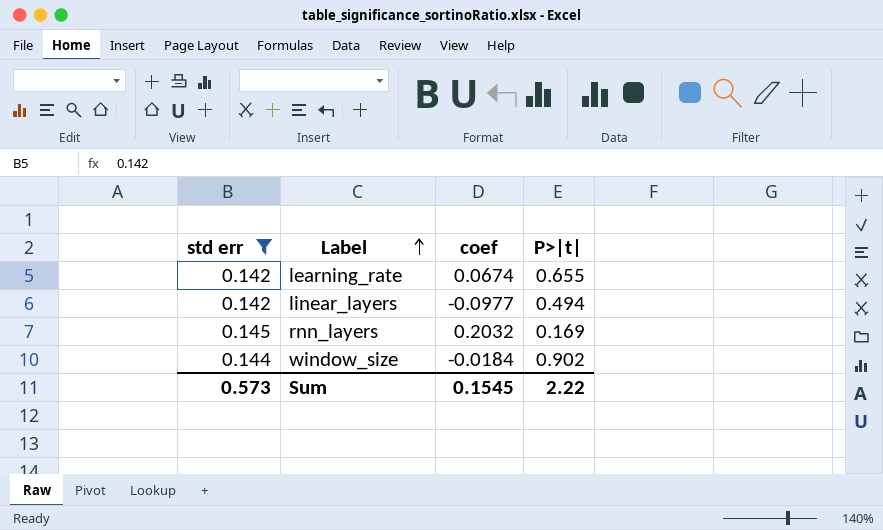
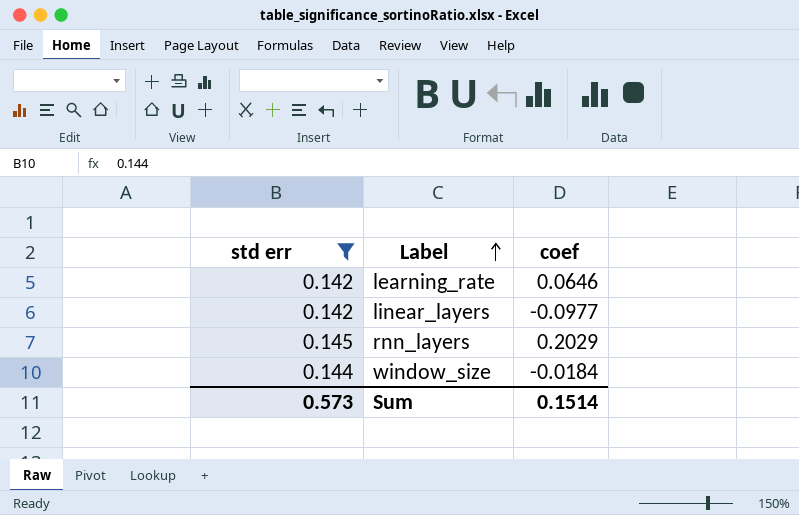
column P>|t| | position: 4 -> none
learning_rate | coef: 0.0674 -> 0.0646
rnn_layers | coef: 0.2032 -> 0.2029
Sum | coef: 0.1545 -> 0.1514

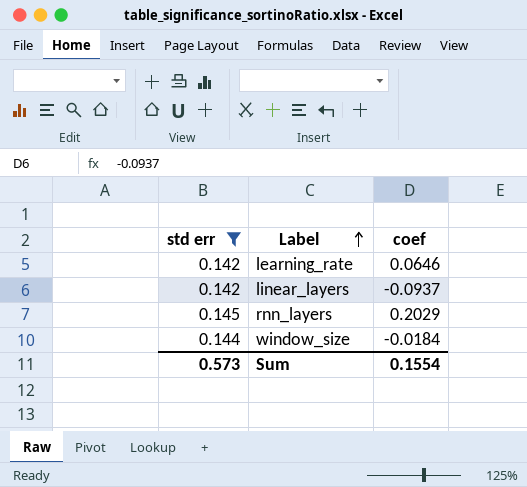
linear_layers | coef: -0.0977 -> -0.0937
Sum | coef: 0.1514 -> 0.1554

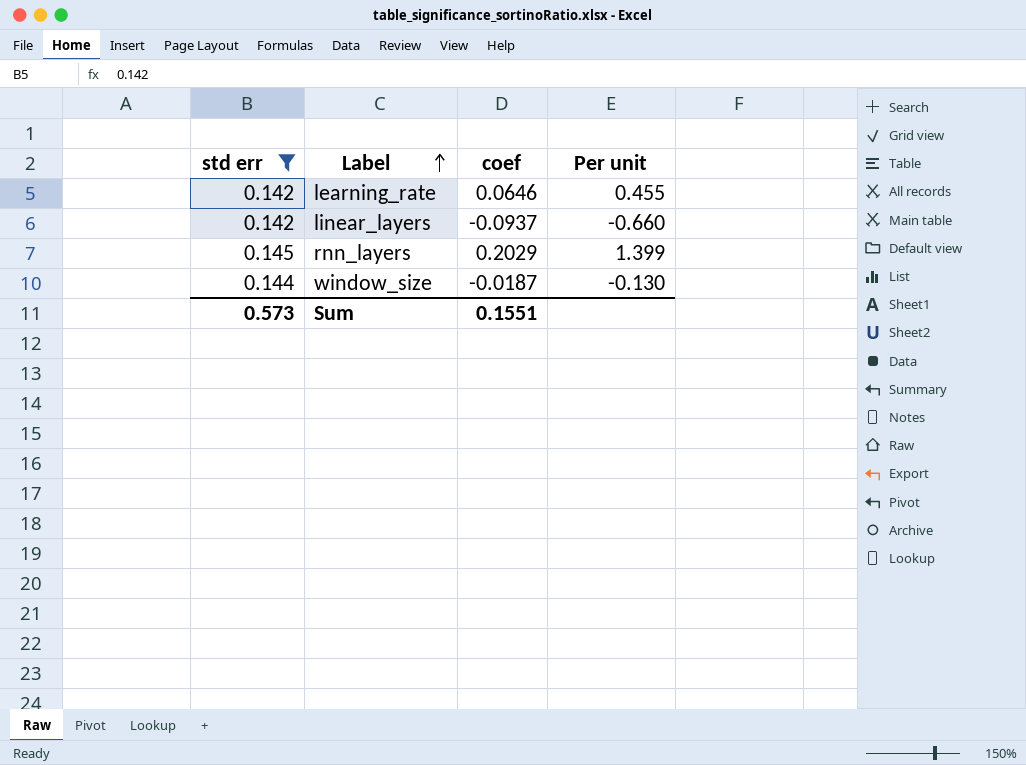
column Per unit | formula: none -> [coef] / [std err]
window_size | coef: -0.0184 -> -0.0187
Sum | coef: 0.1554 -> 0.1551

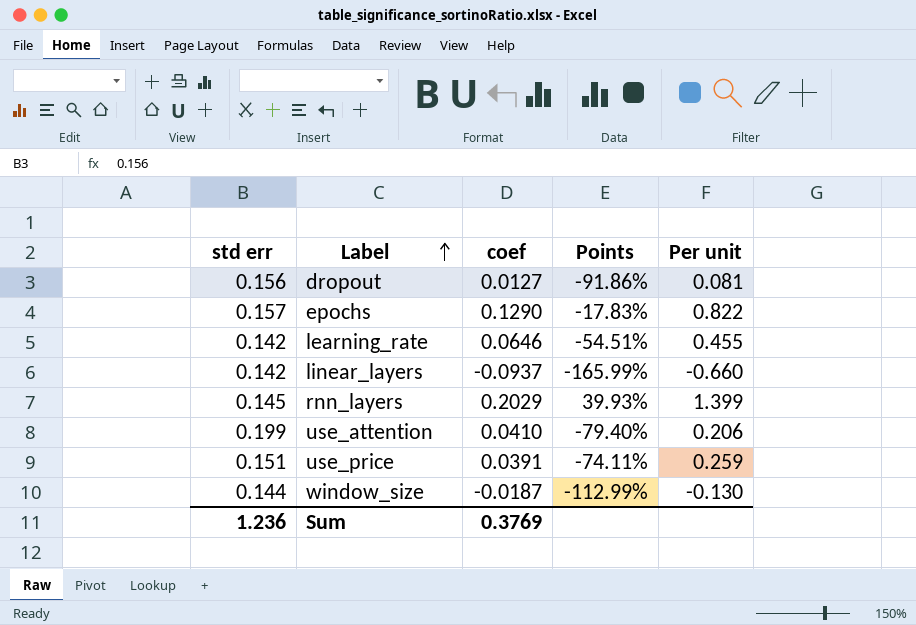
filter: std err <= 0.145 -> none
column Points | formula: none -> ([coef] - [std err]) / [std err]
Sum | std err: 0.573 -> 1.236
Sum | coef: 0.1551 -> 0.3769

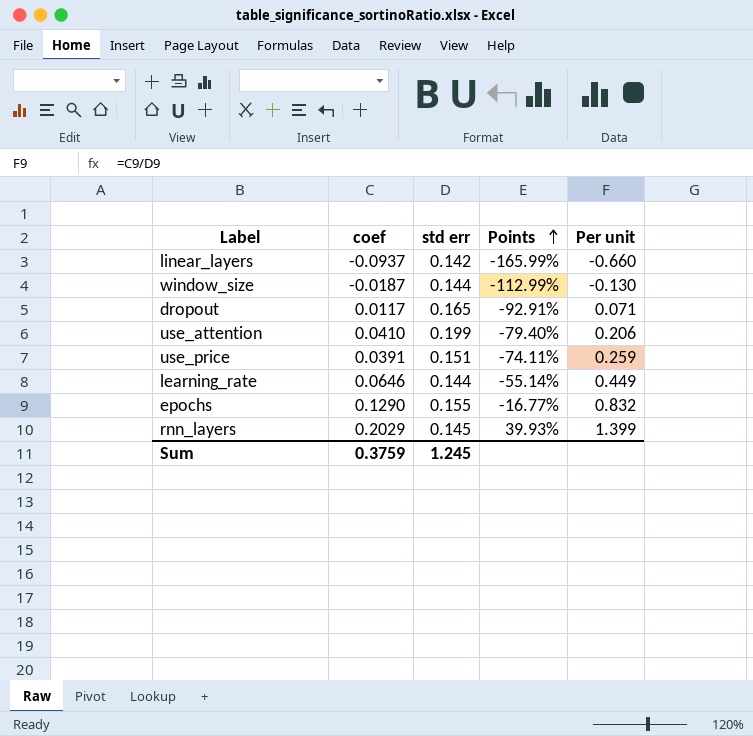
row order: Label ascending -> Points ascending
column std err | position: 1 -> 3
dropout | coef: 0.0127 -> 0.0117
dropout | std err: 0.156 -> 0.165
dropout | Points: -91.86% -> -92.91%
dropout | Per unit: 0.081 -> 0.071
learning_rate | std err: 0.142 -> 0.144
learning_rate | Points: -54.51% -> -55.14%
learning_rate | Per unit: 0.455 -> 0.449
epochs | std err: 0.157 -> 0.155
epochs | Points: -17.83% -> -16.77%
epochs | Per unit: 0.822 -> 0.832
Sum | coef: 0.3769 -> 0.3759
Sum | std err: 1.236 -> 1.245

